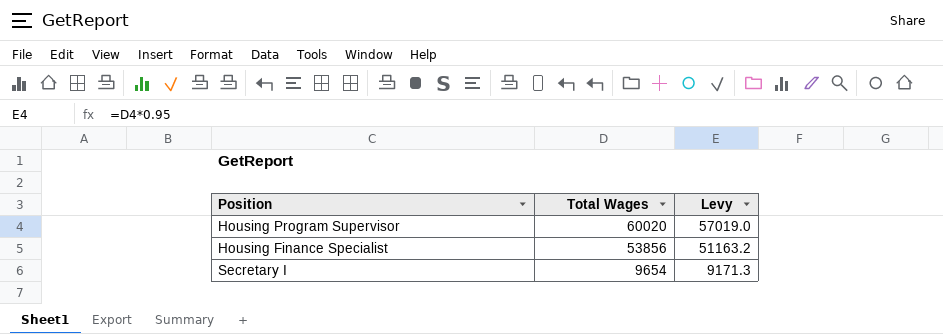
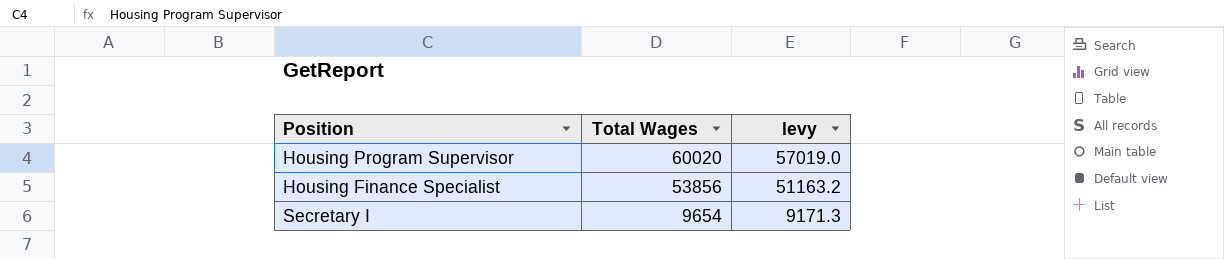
column name: Levy -> levy

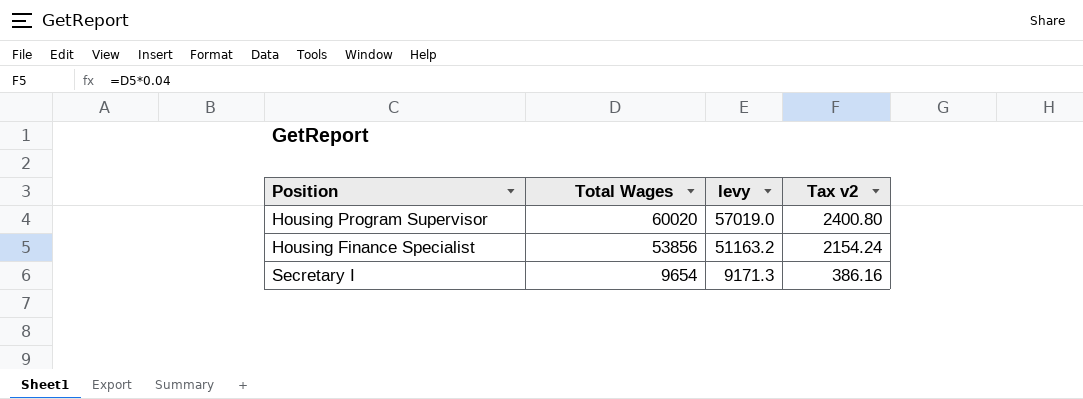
column Tax v2 | formula: none -> [Total Wages] * 0.04

